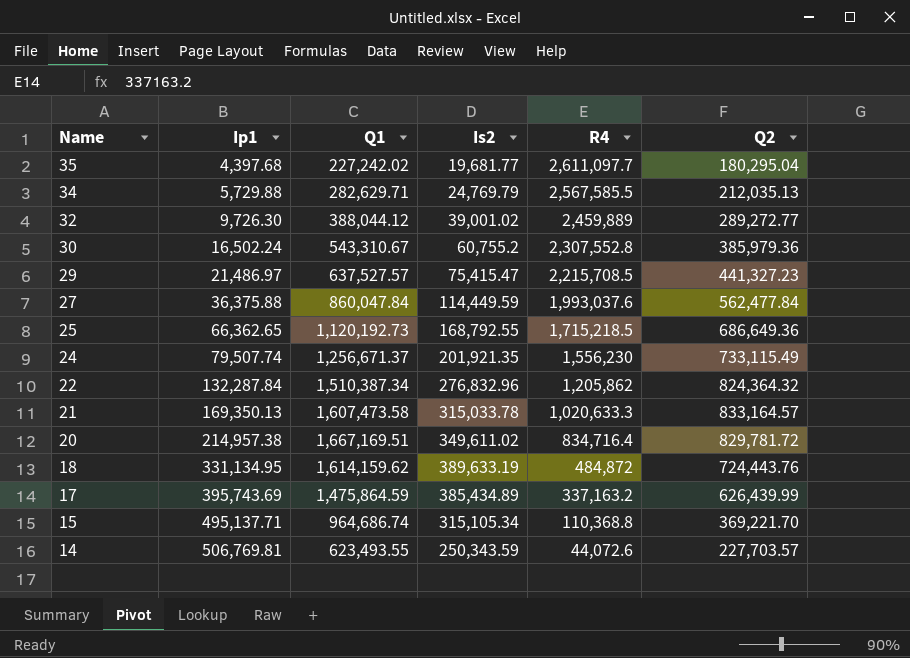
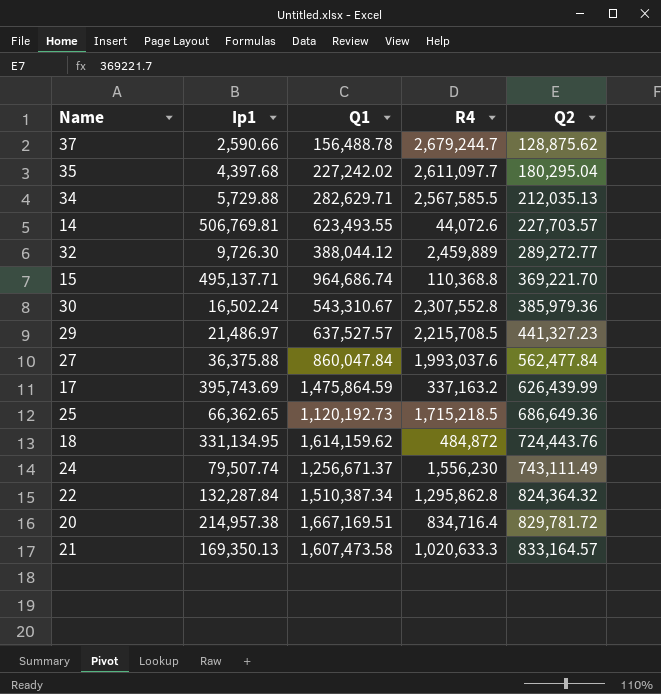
row order: Name descending -> Q2 ascending
column Is2 | position: 4 -> none
row 37: none -> 2,590.66 | 156,488.78 | 2,679,244.7 | 128,875.62
24 | Q2: 733,115.49 -> 743,111.49
22 | R4: 1,205,862 -> 1,295,862.8

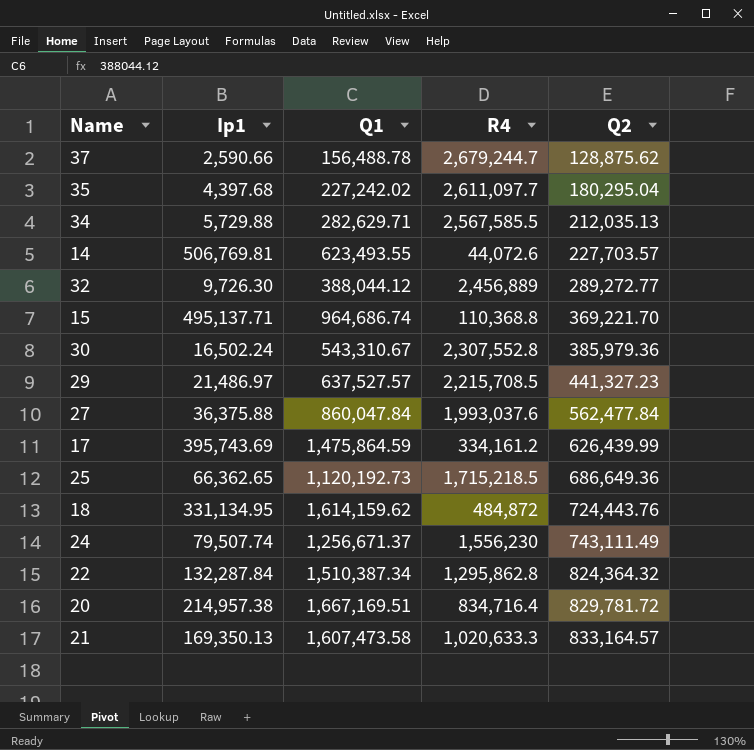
32 | R4: 2,459,889 -> 2,456,889
17 | R4: 337,163.2 -> 334,161.2

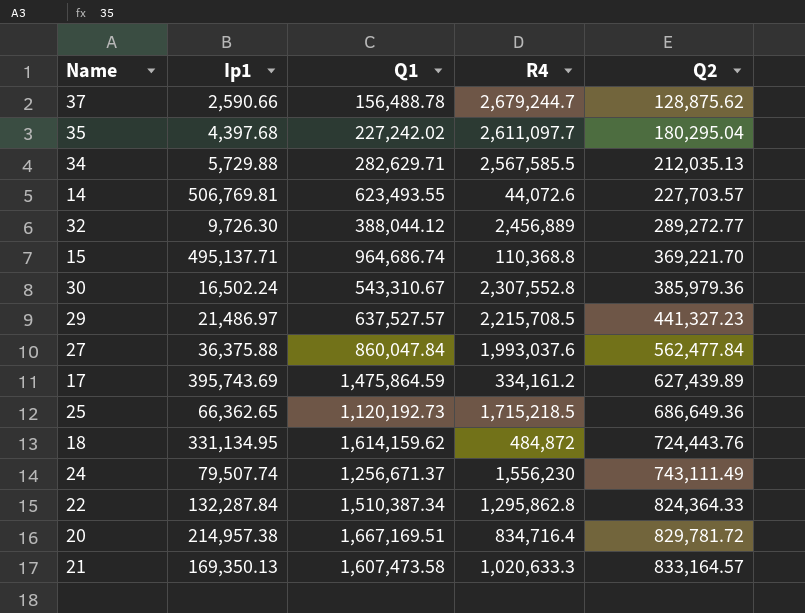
17 | Q2: 626,439.99 -> 627,439.89
22 | Q2: 824,364.32 -> 824,364.33

